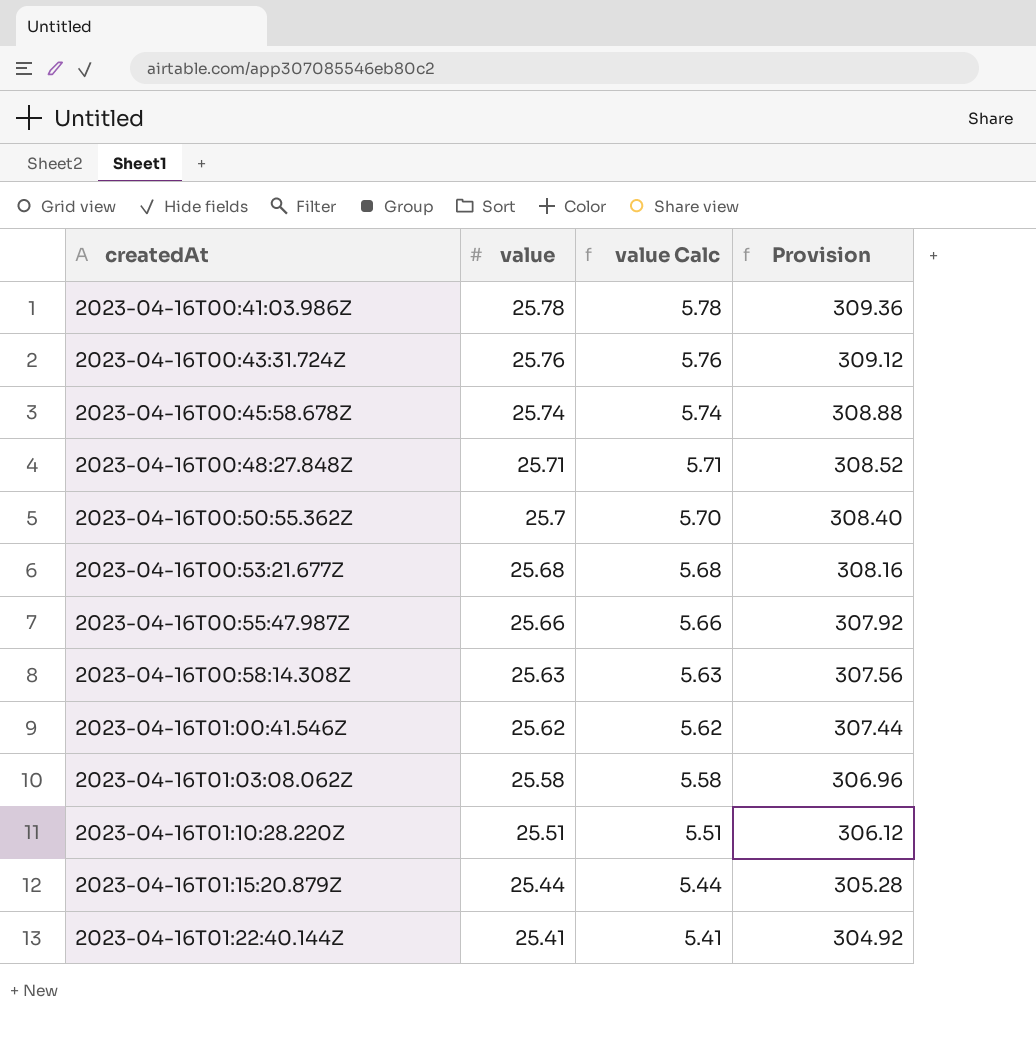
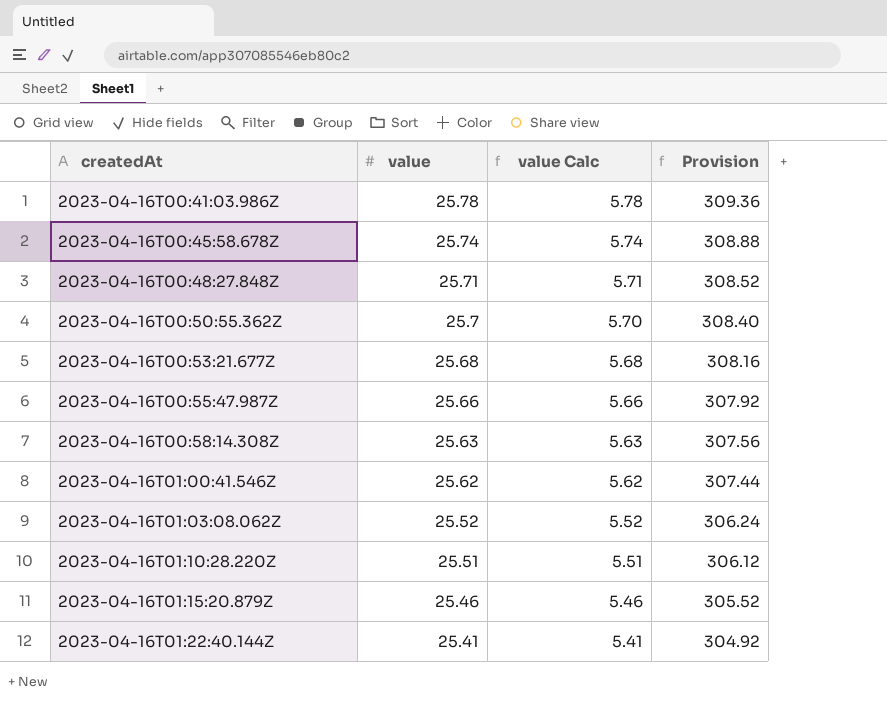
row 2023-04-16T00:43:31.724Z: 25.76 | 5.76 | 309.12 -> none
2023-04-16T01:03:08.062Z | value: 25.58 -> 25.52
2023-04-16T01:03:08.062Z | value Calc: 5.58 -> 5.52
2023-04-16T01:03:08.062Z | Provision: 306.96 -> 306.24
2023-04-16T01:15:20.879Z | value: 25.44 -> 25.46
2023-04-16T01:15:20.879Z | value Calc: 5.44 -> 5.46
2023-04-16T01:15:20.879Z | Provision: 305.28 -> 305.52

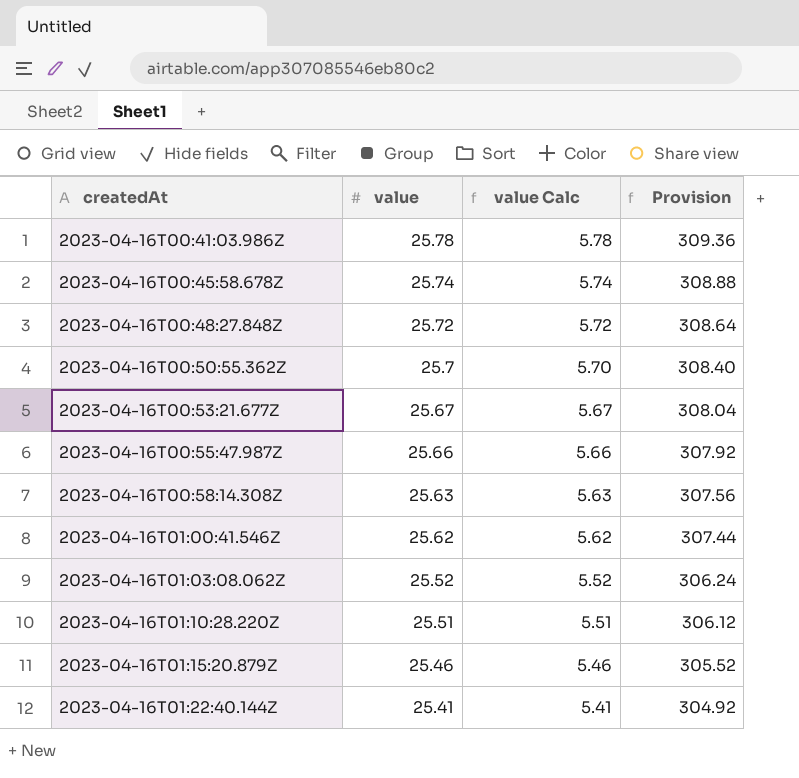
2023-04-16T00:48:27.848Z | value: 25.71 -> 25.72
2023-04-16T00:48:27.848Z | value Calc: 5.71 -> 5.72
2023-04-16T00:48:27.848Z | Provision: 308.52 -> 308.64
2023-04-16T00:53:21.677Z | value: 25.68 -> 25.67
2023-04-16T00:53:21.677Z | value Calc: 5.68 -> 5.67
2023-04-16T00:53:21.677Z | Provision: 308.16 -> 308.04

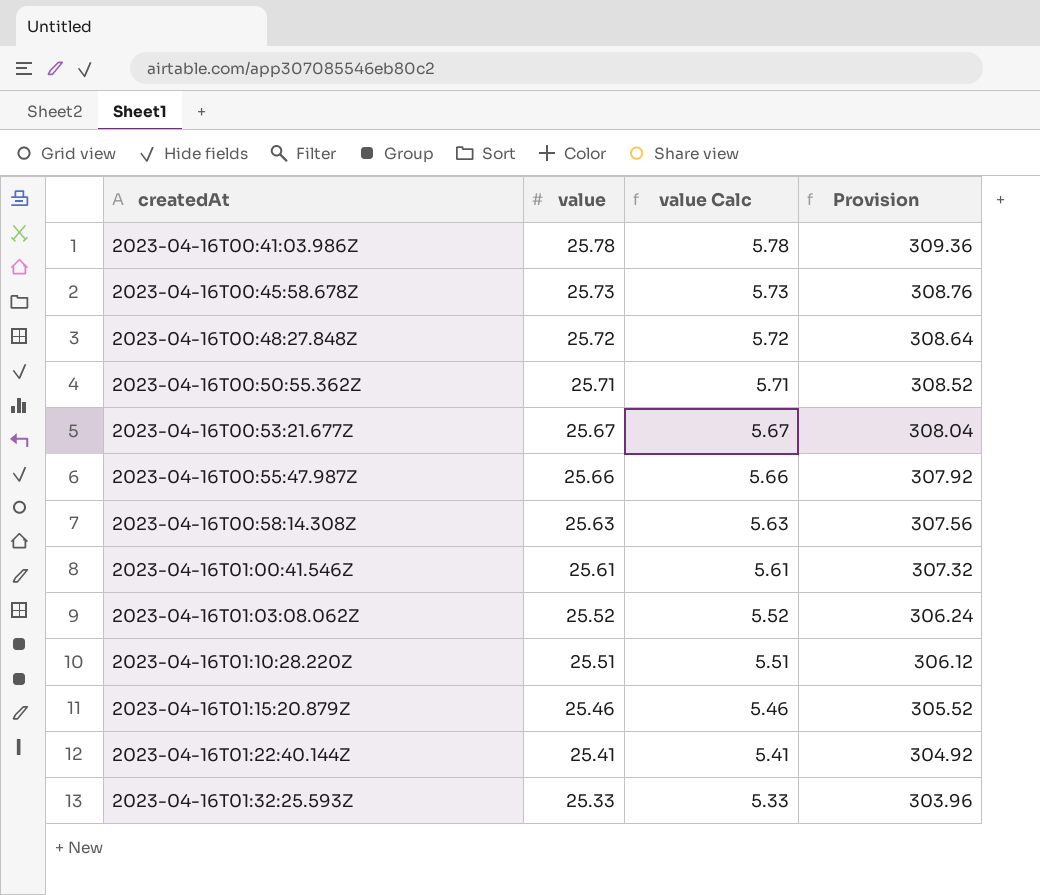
2023-04-16T00:45:58.678Z | value: 25.74 -> 25.73
2023-04-16T00:45:58.678Z | value Calc: 5.74 -> 5.73
2023-04-16T00:45:58.678Z | Provision: 308.88 -> 308.76
2023-04-16T00:50:55.362Z | value: 25.7 -> 25.71
2023-04-16T00:50:55.362Z | value Calc: 5.70 -> 5.71
2023-04-16T00:50:55.362Z | Provision: 308.40 -> 308.52
2023-04-16T01:00:41.546Z | value: 25.62 -> 25.61
2023-04-16T01:00:41.546Z | value Calc: 5.62 -> 5.61
2023-04-16T01:00:41.546Z | Provision: 307.44 -> 307.32
row 2023-04-16T01:32:25.593Z: none -> 25.33 | 5.33 | 303.96

